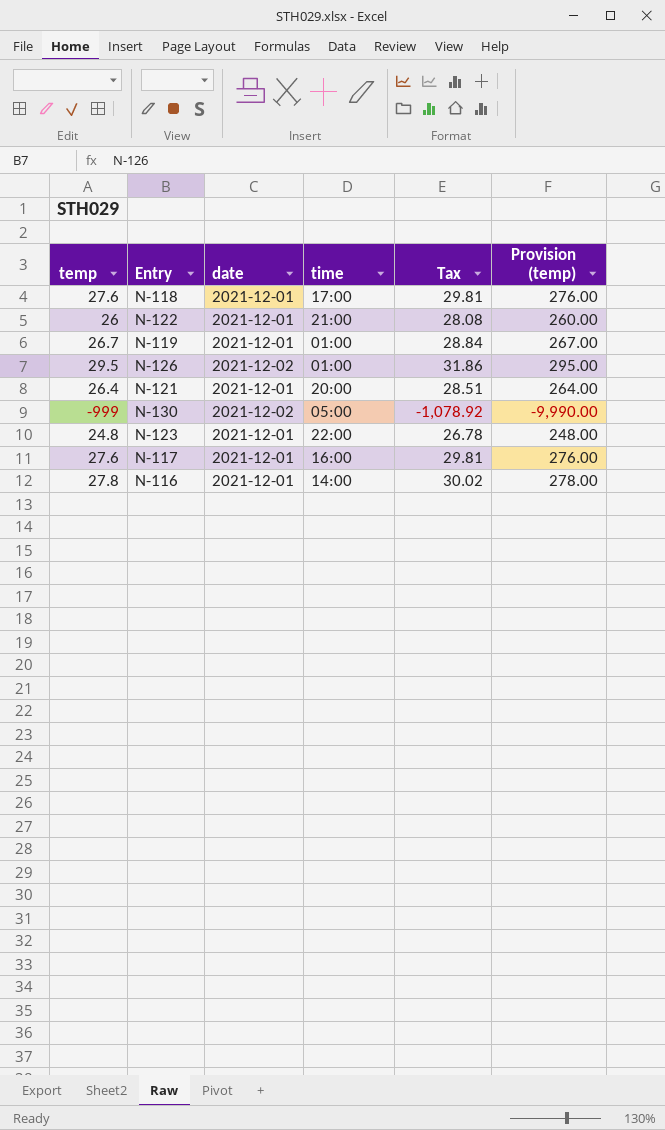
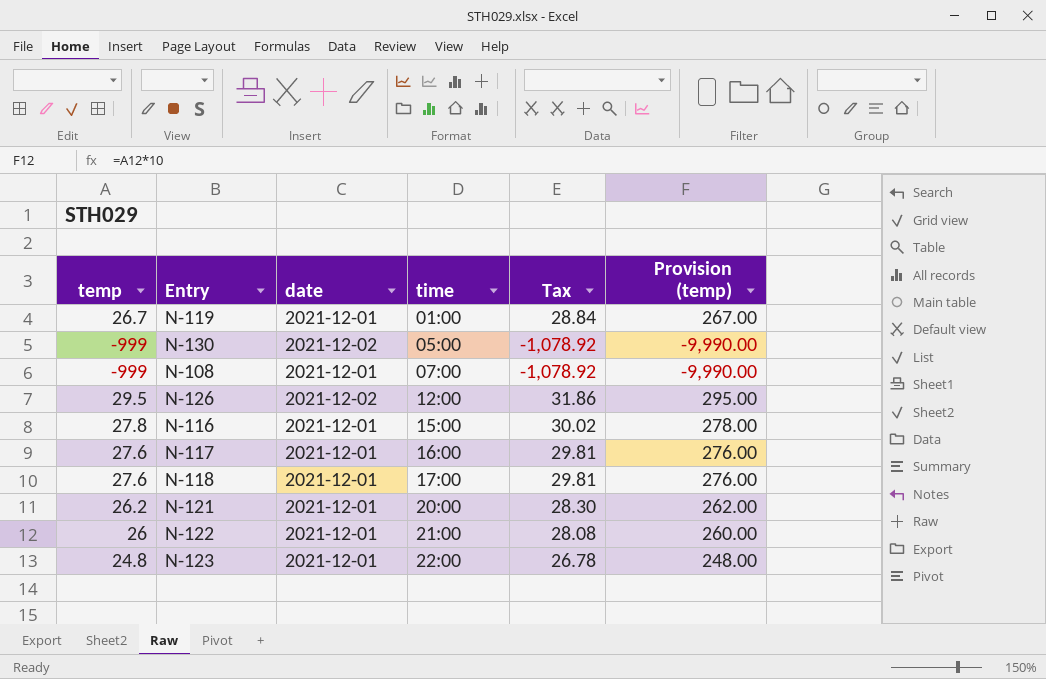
row order: none -> time ascending
row N-108: none -> -999 | 2021-12-01 | 07:00 | -1,078.92 | -9,990.00
N-126 | time: 01:00 -> 12:00
N-116 | time: 14:00 -> 15:00
N-121 | temp: 26.4 -> 26.2
N-121 | Tax: 28.51 -> 28.30
N-121 | Provision (temp): 264.00 -> 262.00

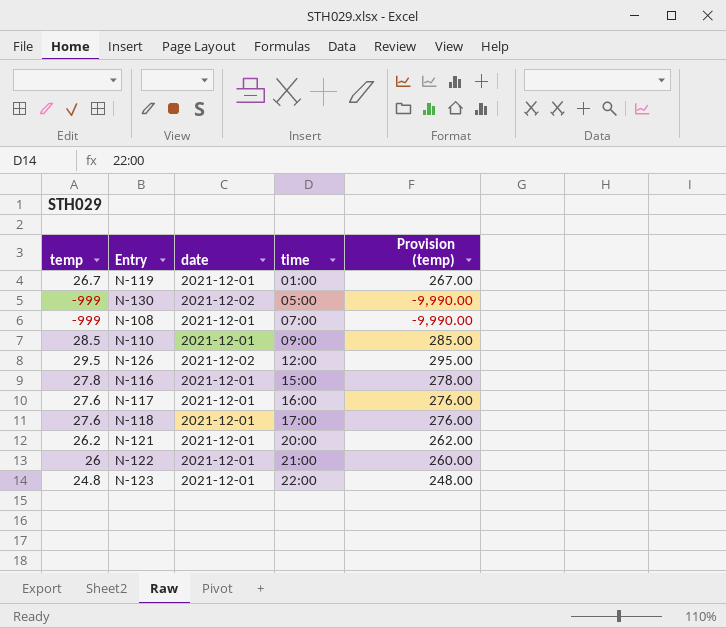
column Tax | formula: [temp] * 1.08 -> none
row N-110: none -> 28.5 | 2021-12-01 | 09:00 | 285.00

